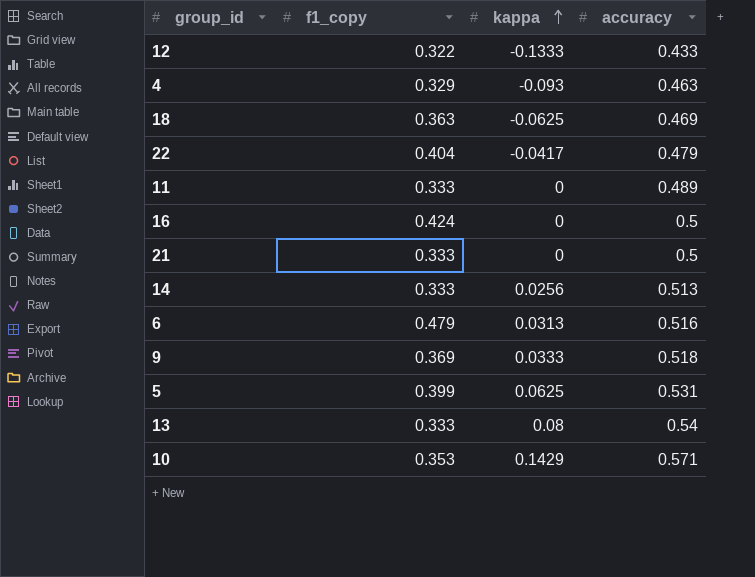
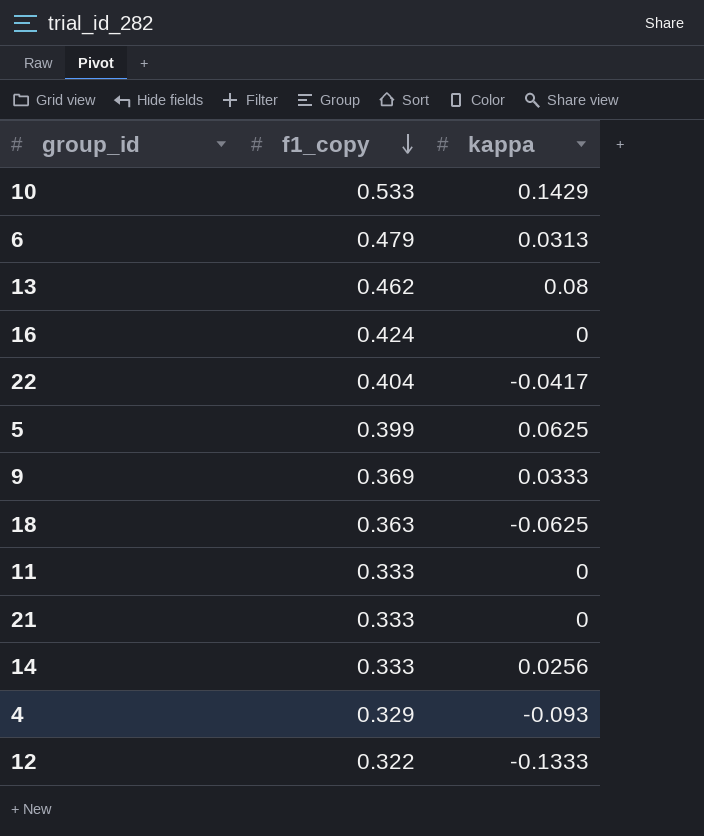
row order: kappa ascending -> f1_copy descending
column accuracy | position: 4 -> none
10 | f1_copy: 0.353 -> 0.533
13 | f1_copy: 0.333 -> 0.462

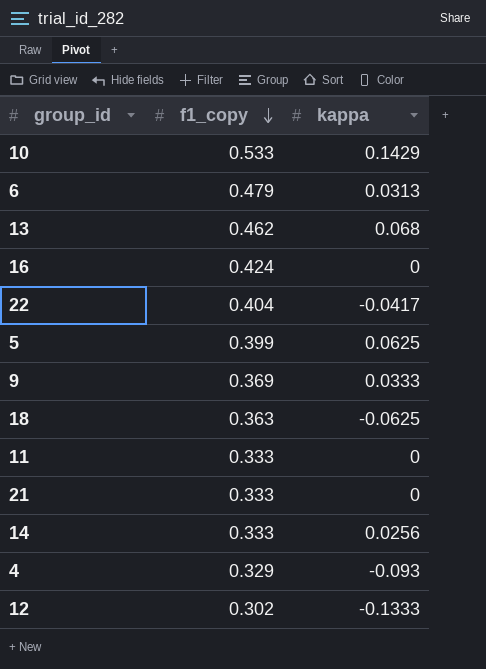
13 | kappa: 0.08 -> 0.068
12 | f1_copy: 0.322 -> 0.302

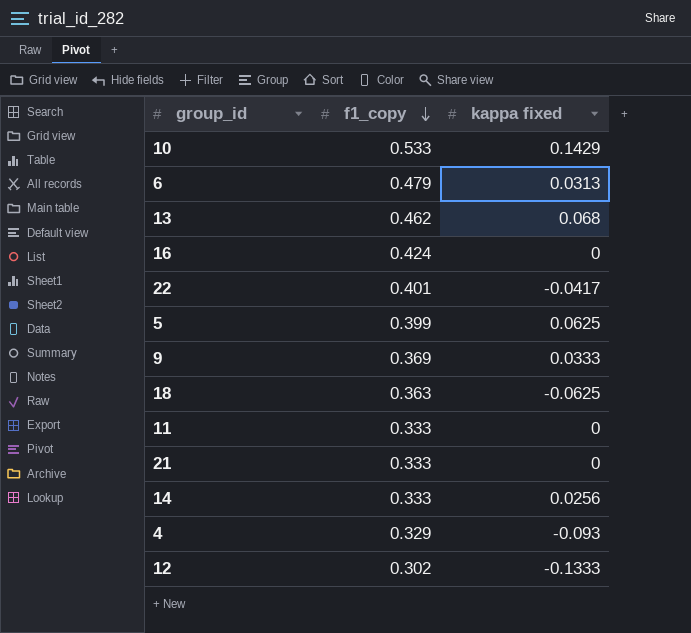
column name: kappa -> kappa fixed
22 | f1_copy: 0.404 -> 0.401

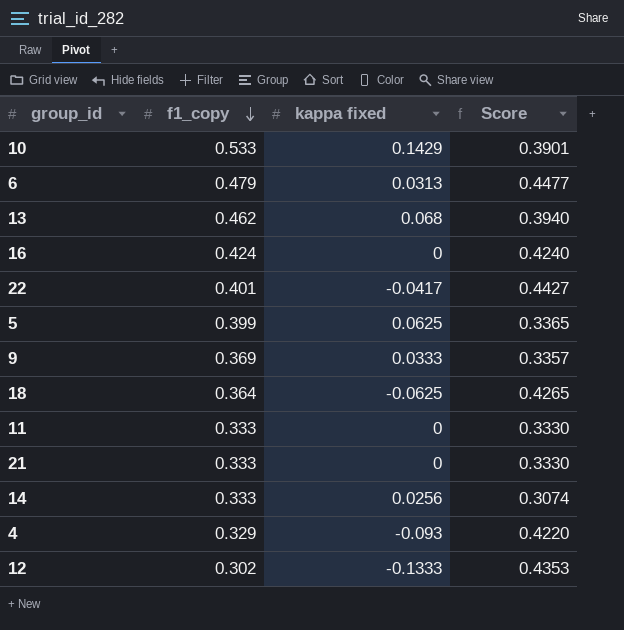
column Score | formula: none -> [f1_copy] - [kappa fixed]
18 | f1_copy: 0.363 -> 0.364

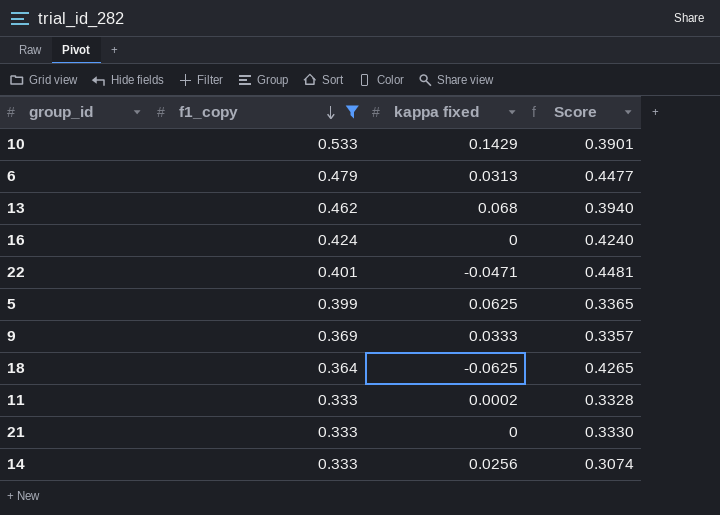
filter: none -> f1_copy >= 0.333
22 | kappa fixed: -0.0417 -> -0.0471
22 | Score: 0.4427 -> 0.4481
11 | kappa fixed: 0 -> 0.0002
11 | Score: 0.3330 -> 0.3328

